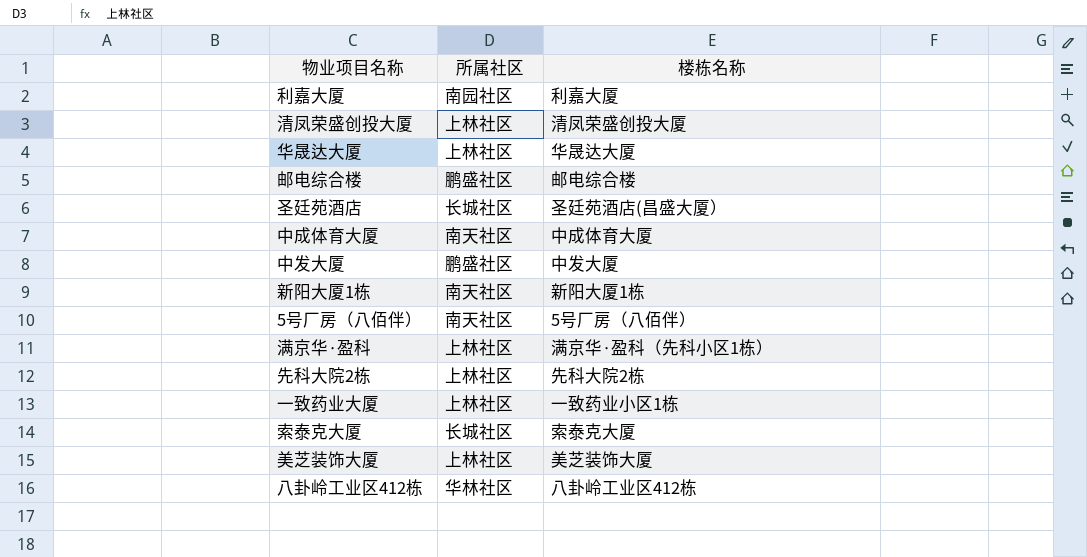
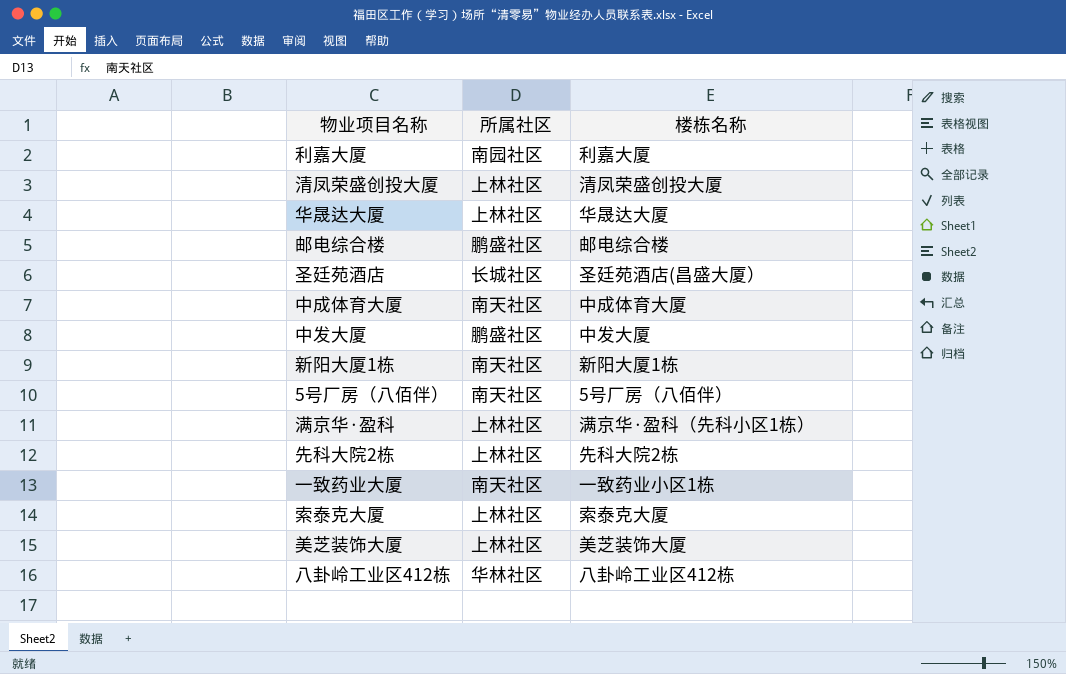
一致药业大厦 | 所属社区: 上林社区 -> 南天社区
索泰克大厦 | 所属社区: 长城社区 -> 上林社区

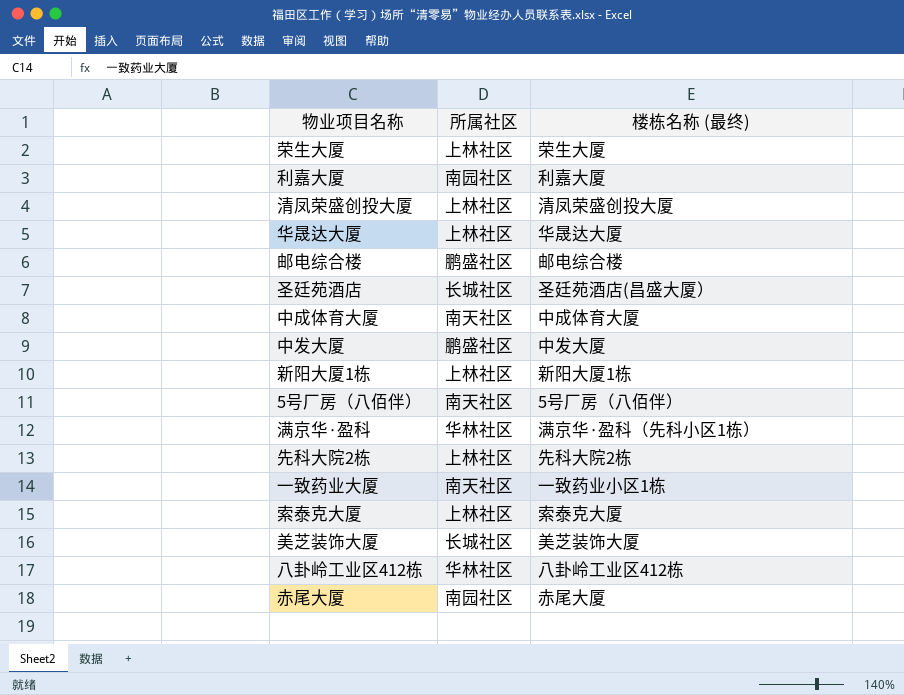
column name: 楼栋名称 -> 楼栋名称 (最终)
row 荣生大厦: none -> 上林社区 | 荣生大厦
新阳大厦1栋 | 所属社区: 南天社区 -> 上林社区
满京华·盈科 | 所属社区: 上林社区 -> 华林社区
美芝装饰大厦 | 所属社区: 上林社区 -> 长城社区
row 赤尾大厦: none -> 南园社区 | 赤尾大厦

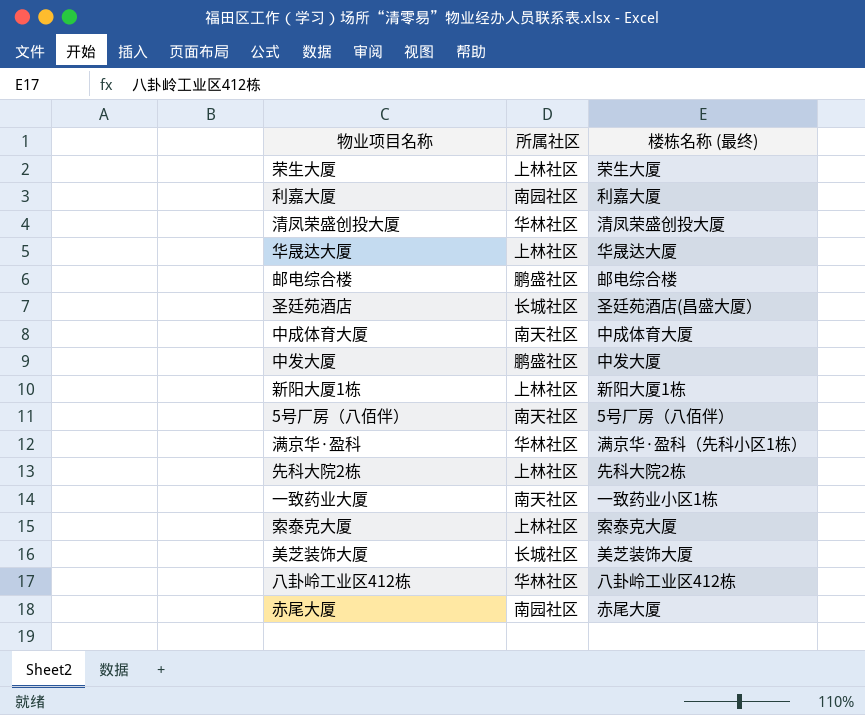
清凤荣盛创投大厦 | 所属社区: 上林社区 -> 华林社区

